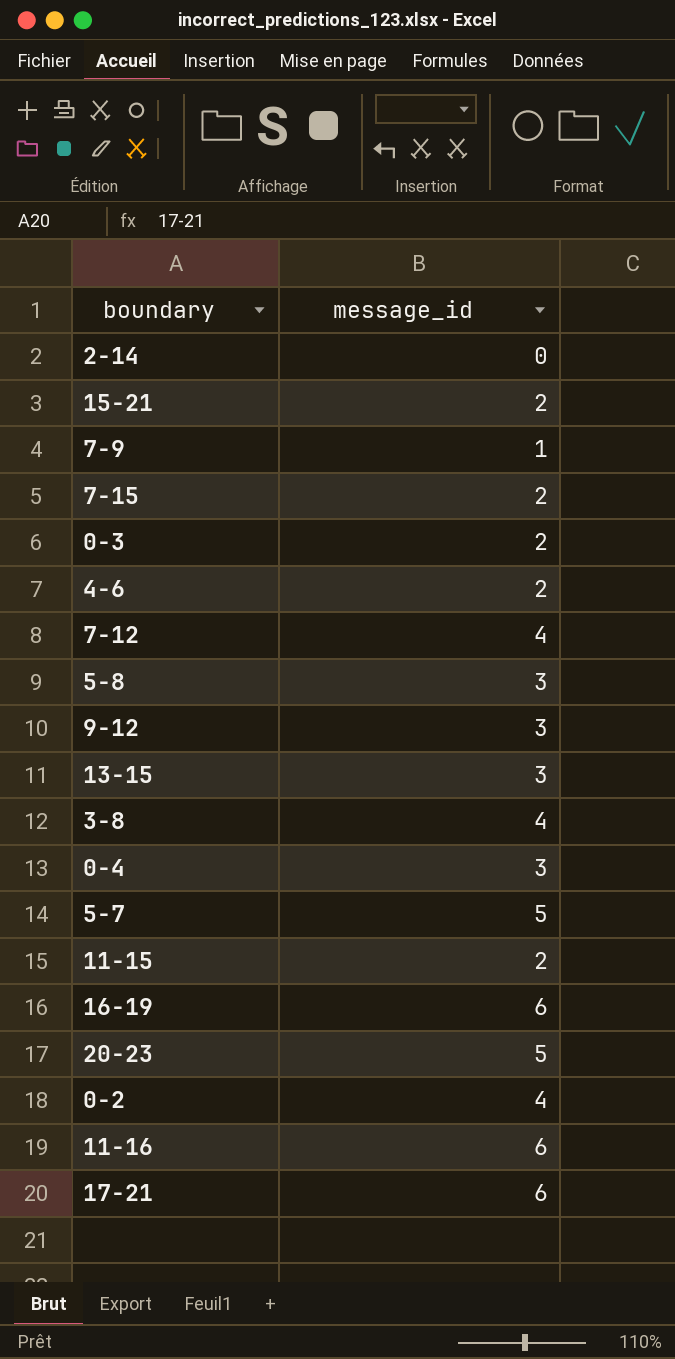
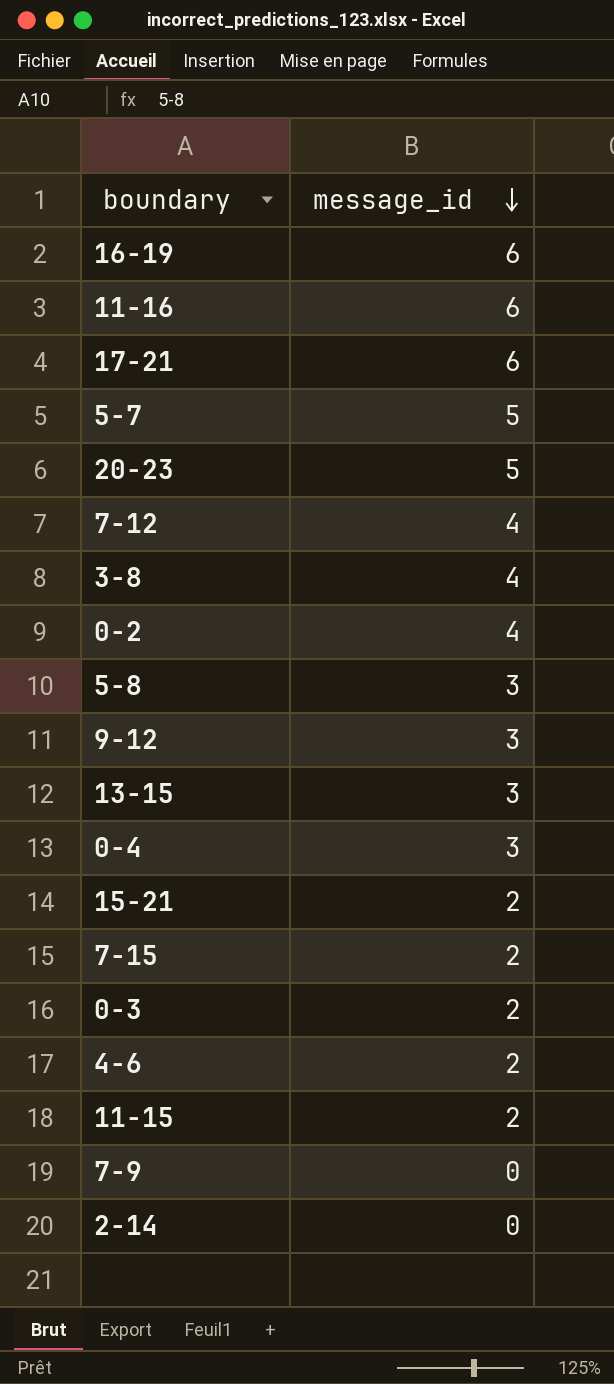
row order: none -> message_id descending
7-9 | message_id: 1 -> 0

